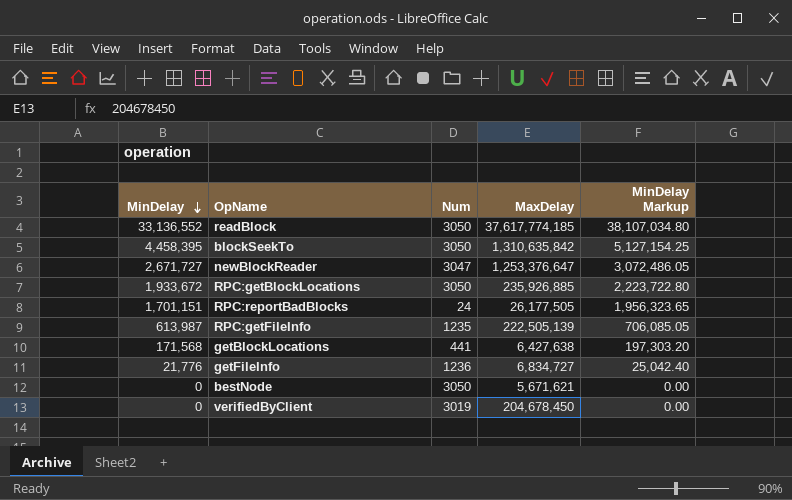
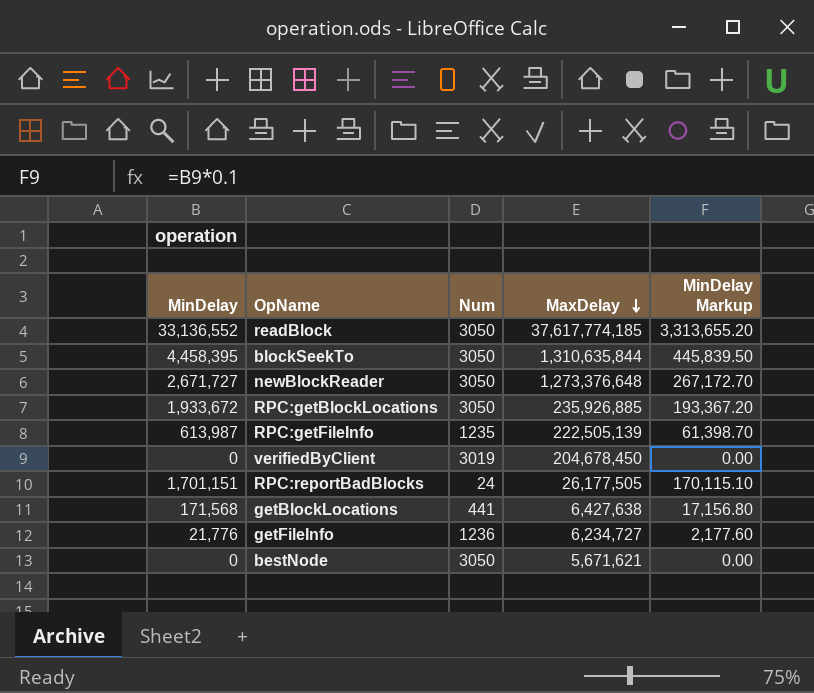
row order: MinDelay descending -> MaxDelay descending
column MinDelay Markup | formula: [MinDelay] * 1.15 -> [MinDelay] * 0.1
blockSeekTo | MaxDelay: 1,310,635,842 -> 1,310,635,844
newBlockReader | Num: 3047 -> 3050
newBlockReader | MaxDelay: 1,253,376,647 -> 1,273,376,648
getFileInfo | MaxDelay: 6,834,727 -> 6,234,727

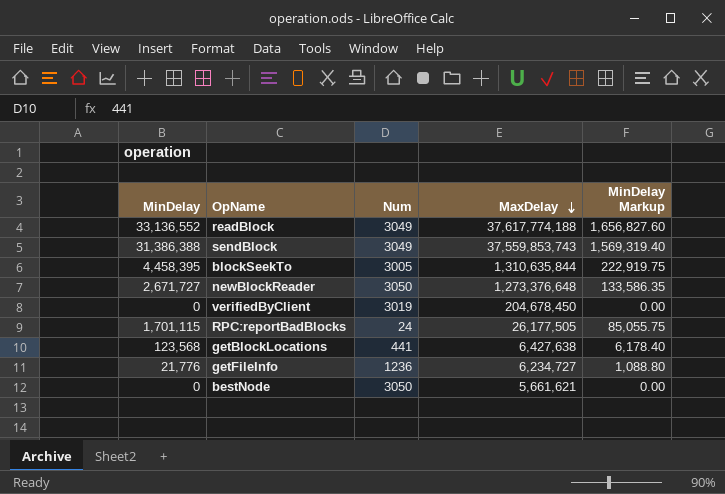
column MinDelay Markup | formula: [MinDelay] * 0.1 -> [MinDelay] * 0.05
row RPC:getBlockLocations: 1,933,672 | 3050 | 235,926,885 | 193,367.20 -> none
row RPC:getFileInfo: 613,987 | 1235 | 222,505,139 | 61,398.70 -> none
readBlock | Num: 3050 -> 3049
readBlock | MaxDelay: 37,617,774,185 -> 37,617,774,188
row sendBlock: none -> 31,386,388 | 3049 | 37,559,853,743 | 1,569,319.40
blockSeekTo | Num: 3050 -> 3005
RPC:reportBadBlocks | MinDelay: 1,701,151 -> 1,701,115
getBlockLocations | MinDelay: 171,568 -> 123,568
bestNode | MaxDelay: 5,671,621 -> 5,661,621

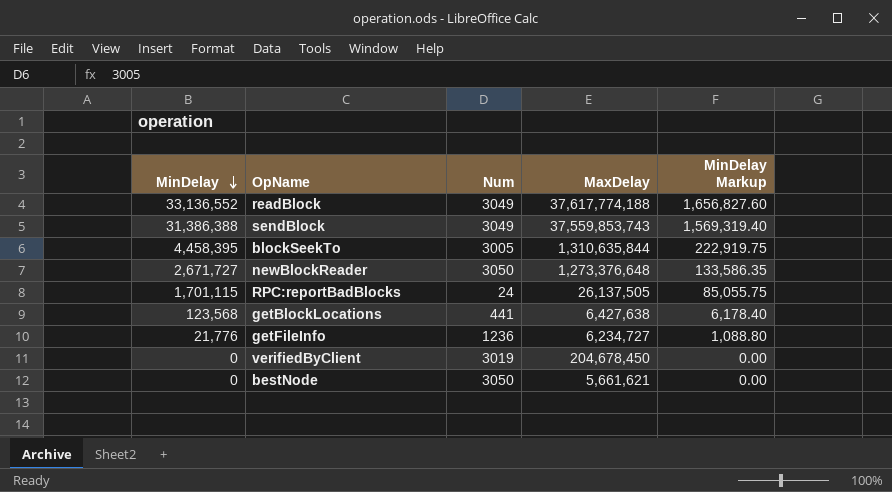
row order: MaxDelay descending -> MinDelay descending
RPC:reportBadBlocks | MaxDelay: 26,177,505 -> 26,137,505

